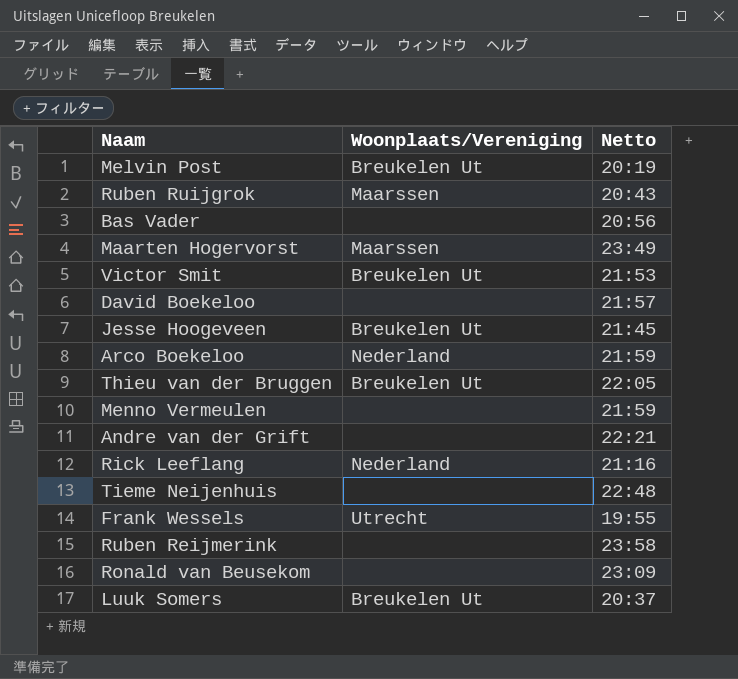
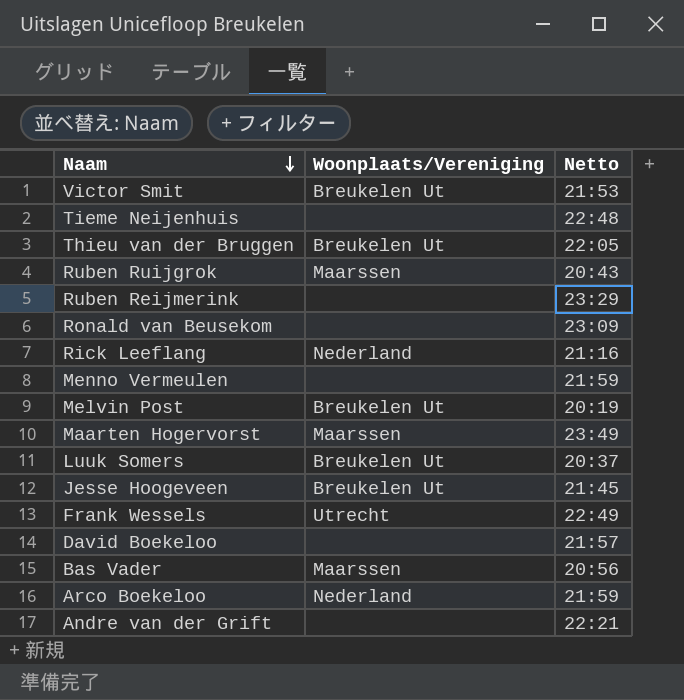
row order: none -> Naam descending
Ruben Reijmerink | Netto: 23:58 -> 23:29
Frank Wessels | Netto: 19:55 -> 22:49
Bas Vader | Woonplaats/Vereniging: none -> Maarssen

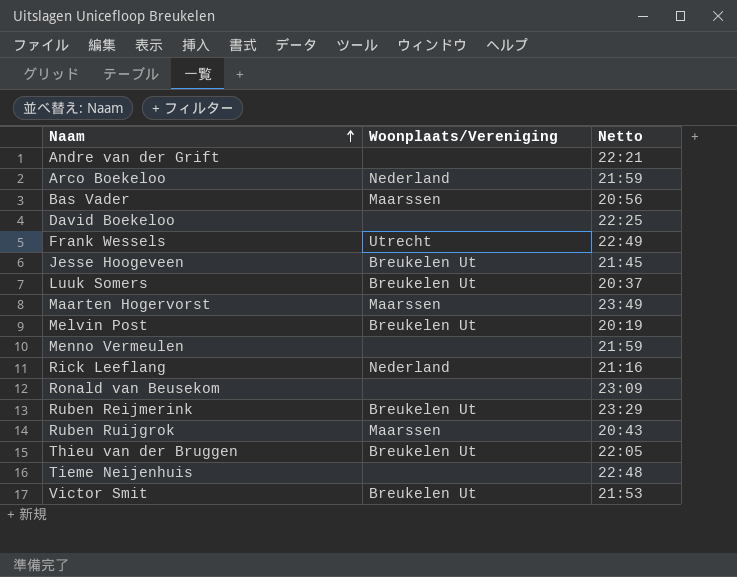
row order: Naam descending -> Naam ascending
David Boekeloo | Netto: 21:57 -> 22:25
Ruben Reijmerink | Woonplaats/Vereniging: none -> Breukelen Ut

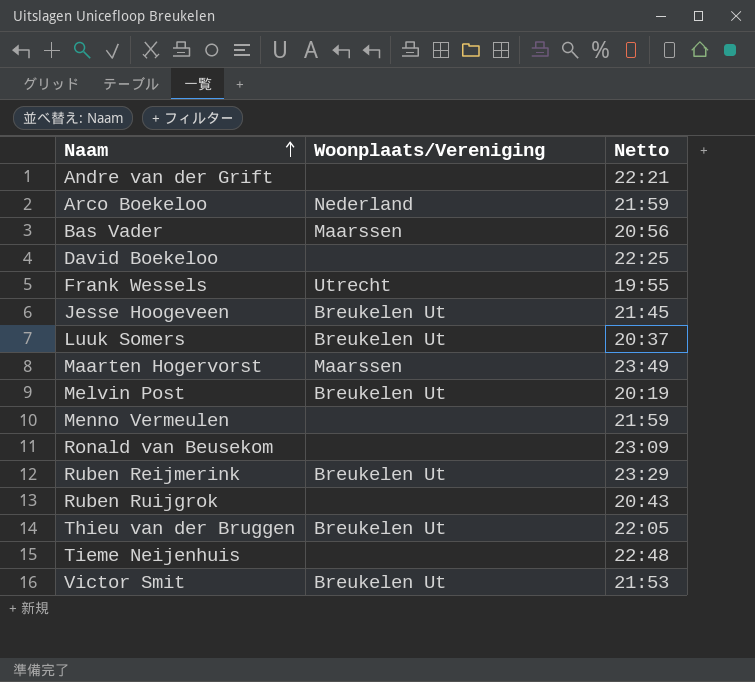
row Rick Leeflang: Nederland | 21:16 -> none
Frank Wessels | Netto: 22:49 -> 19:55
Ruben Ruijgrok | Woonplaats/Vereniging: Maarssen -> none

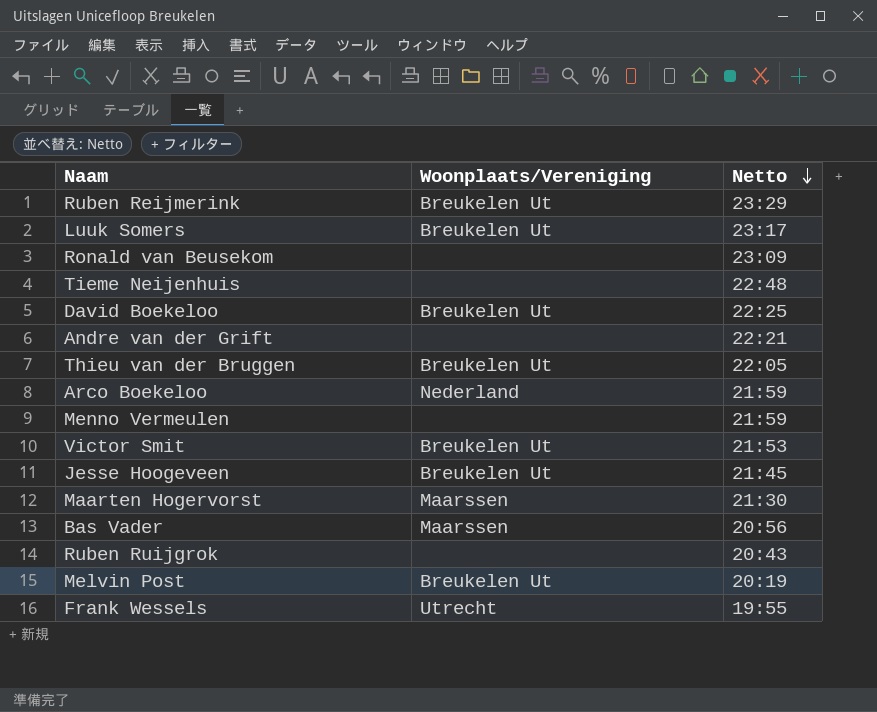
row order: Naam ascending -> Netto descending
Luuk Somers | Netto: 20:37 -> 23:17
David Boekeloo | Woonplaats/Vereniging: none -> Breukelen Ut
Maarten Hogervorst | Netto: 23:49 -> 21:30

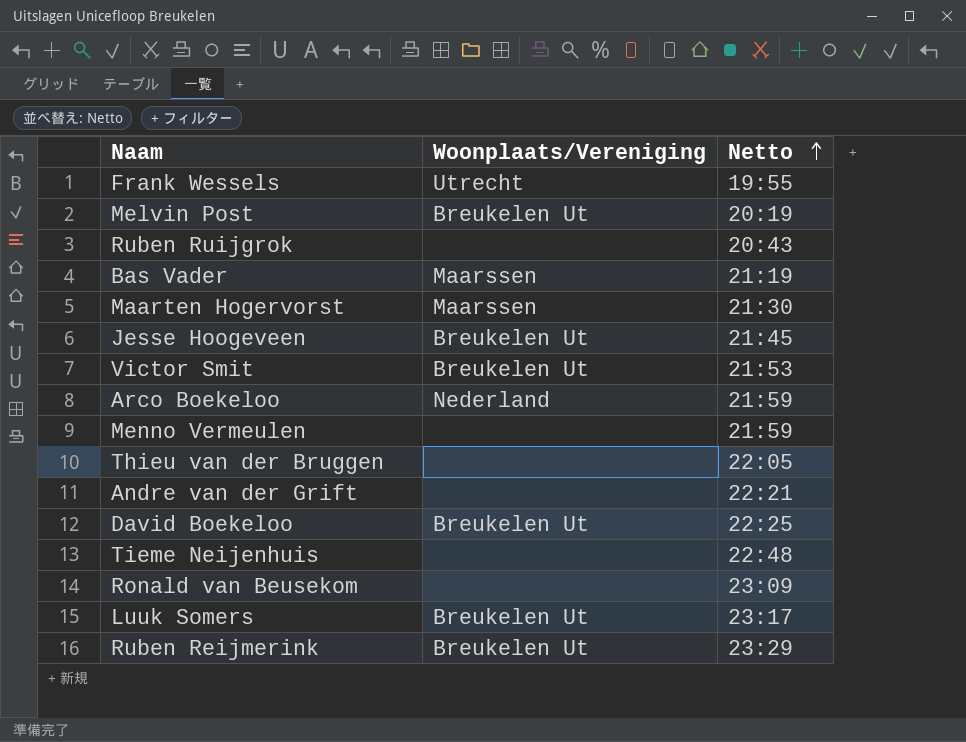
row order: Netto descending -> Netto ascending
Bas Vader | Netto: 20:56 -> 21:19
Thieu van der Bruggen | Woonplaats/Vereniging: Breukelen Ut -> none

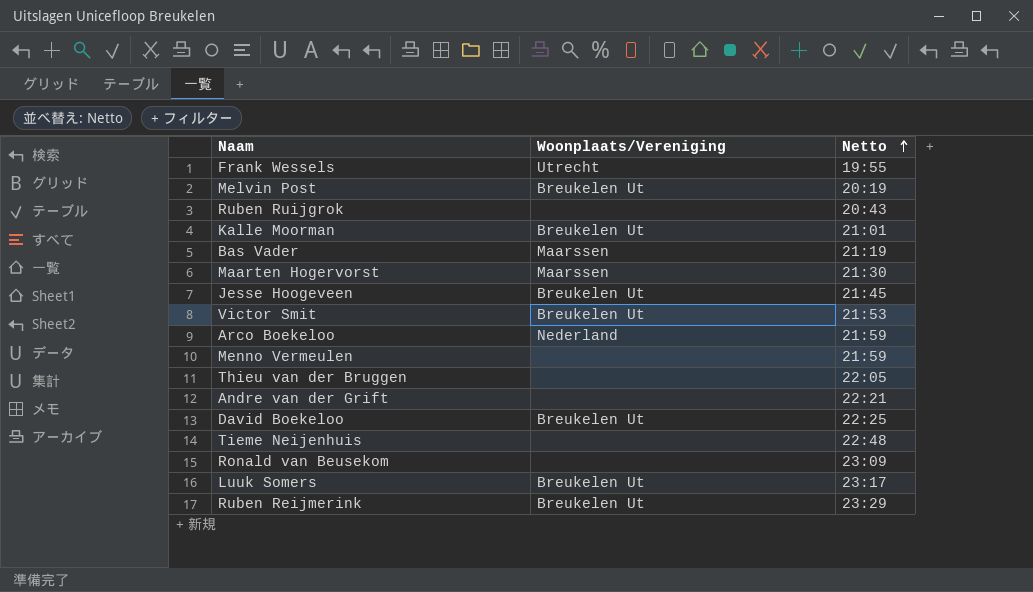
row Kalle Moorman: none -> Breukelen Ut | 21:01

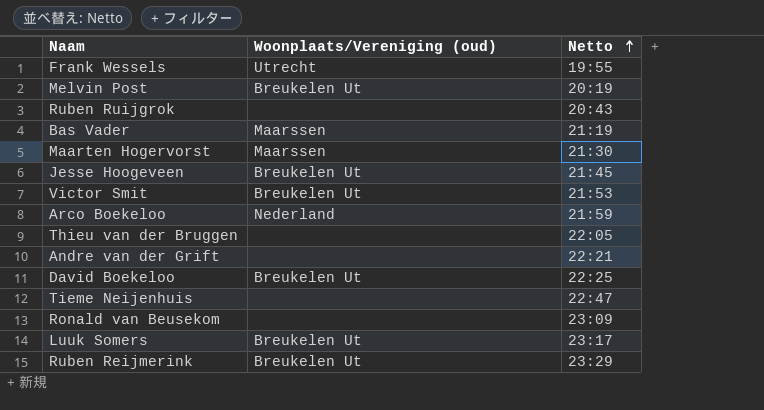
column name: Woonplaats/Vereniging -> Woonplaats/Vereniging (oud)
row Kalle Moorman: Breukelen Ut | 21:01 -> none
row Menno Vermeulen: none | 21:59 -> none
Tieme Neijenhuis | Netto: 22:48 -> 22:47

